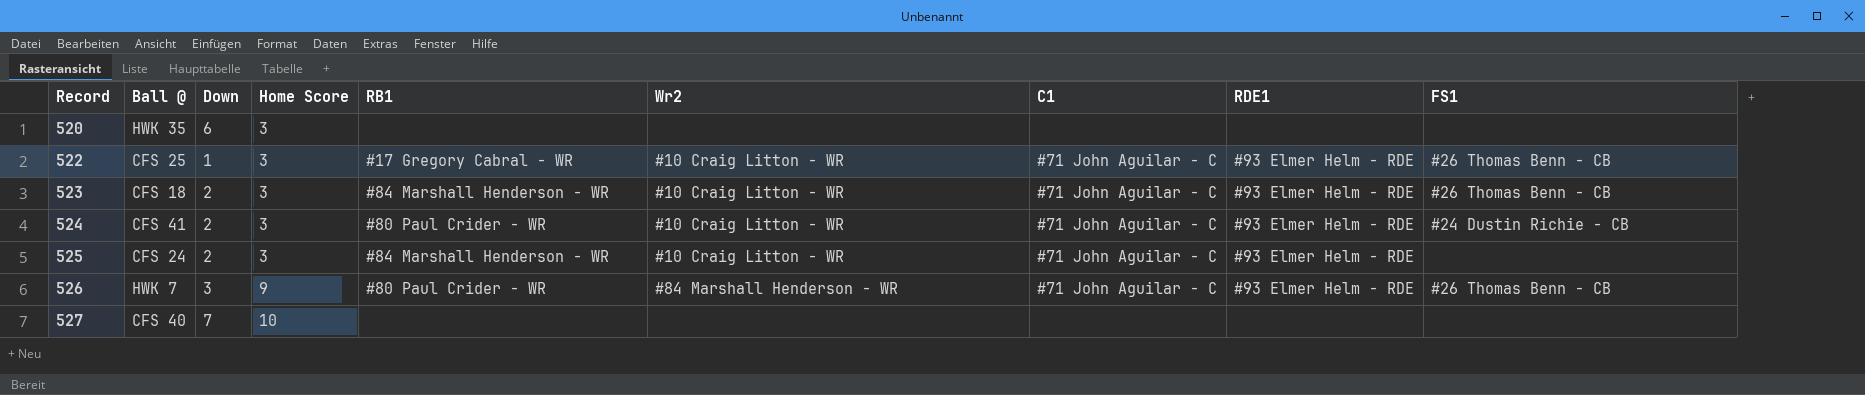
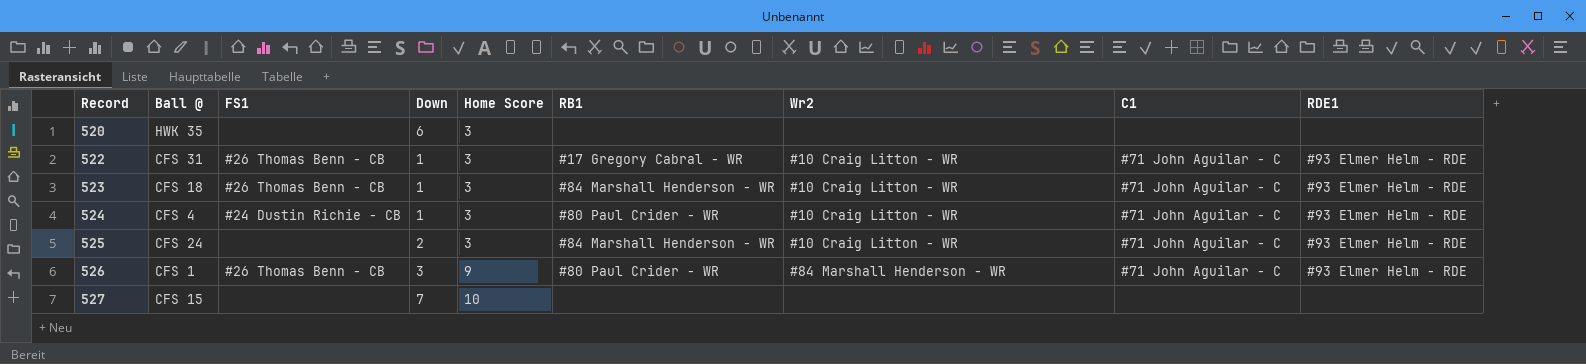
column FS1 | position: 9 -> 3
522 | Ball @: CFS 25 -> CFS 31
523 | Down: 2 -> 1
524 | Ball @: CFS 41 -> CFS 4
524 | Down: 2 -> 1
526 | Ball @: HWK 7 -> CFS 1
527 | Ball @: CFS 40 -> CFS 15

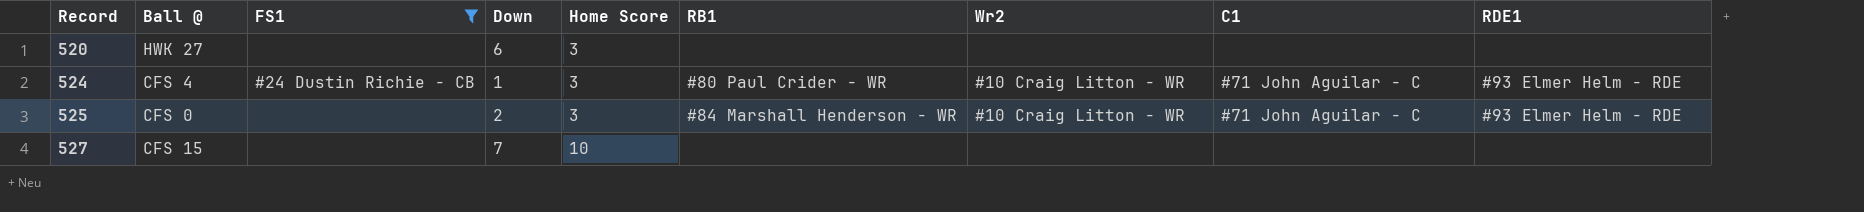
filter: none -> FS1 != #26 Thomas Benn - CB
520 | Ball @: HWK 35 -> HWK 27
525 | Ball @: CFS 24 -> CFS 0

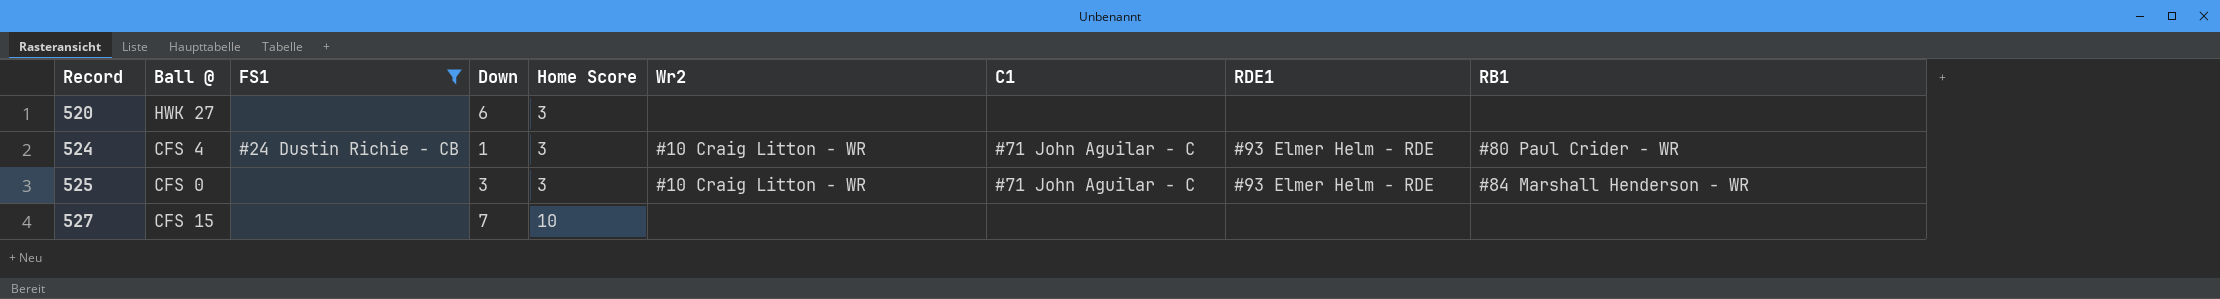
column RB1 | position: 6 -> 9
525 | Down: 2 -> 3

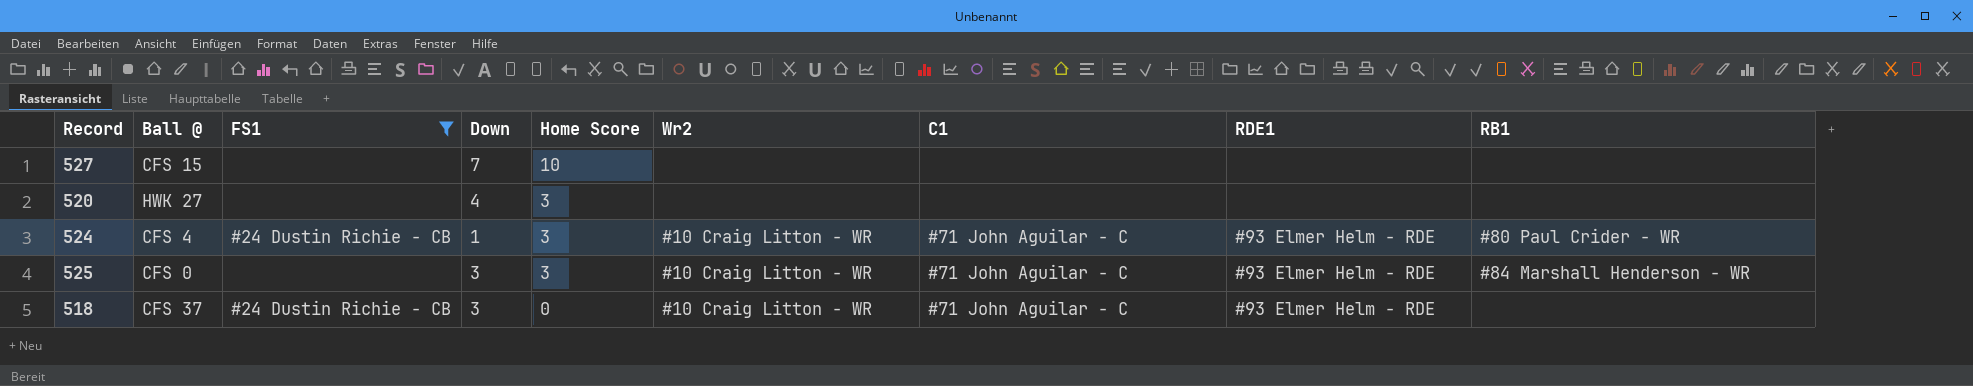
row order: Record ascending -> Home Score descending
520 | Down: 6 -> 4
row 518: none -> CFS 37 | #24 Dustin Richie - CB | 3 | 0 | #10 Craig Litton - WR | #71 John Aguilar - C | #93 Elmer Helm - RDE | none

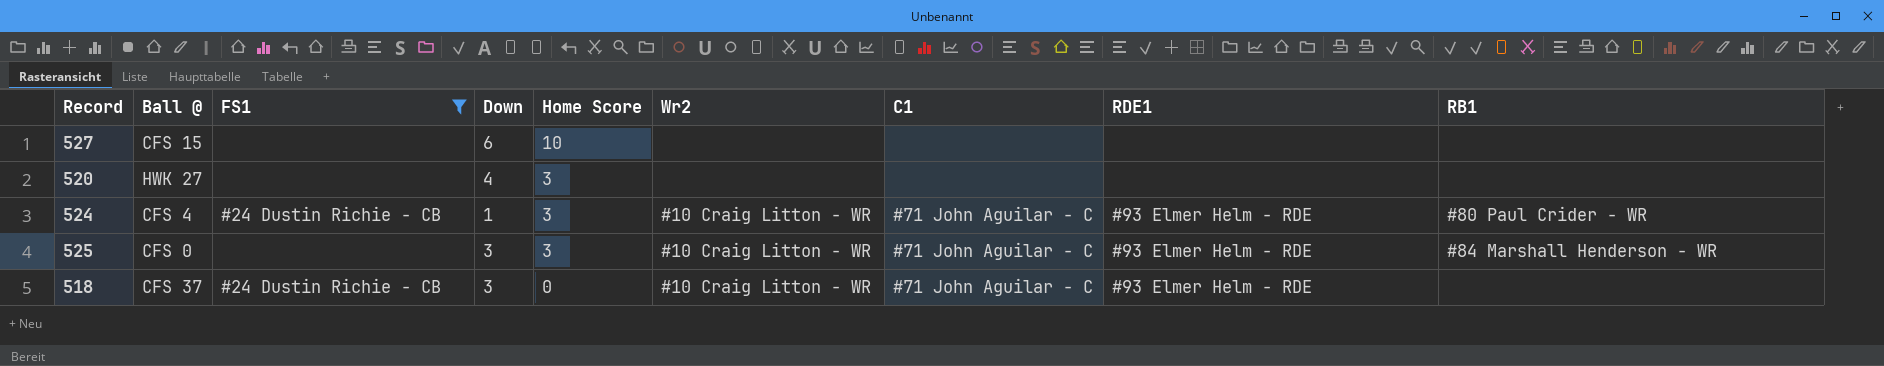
527 | Down: 7 -> 6

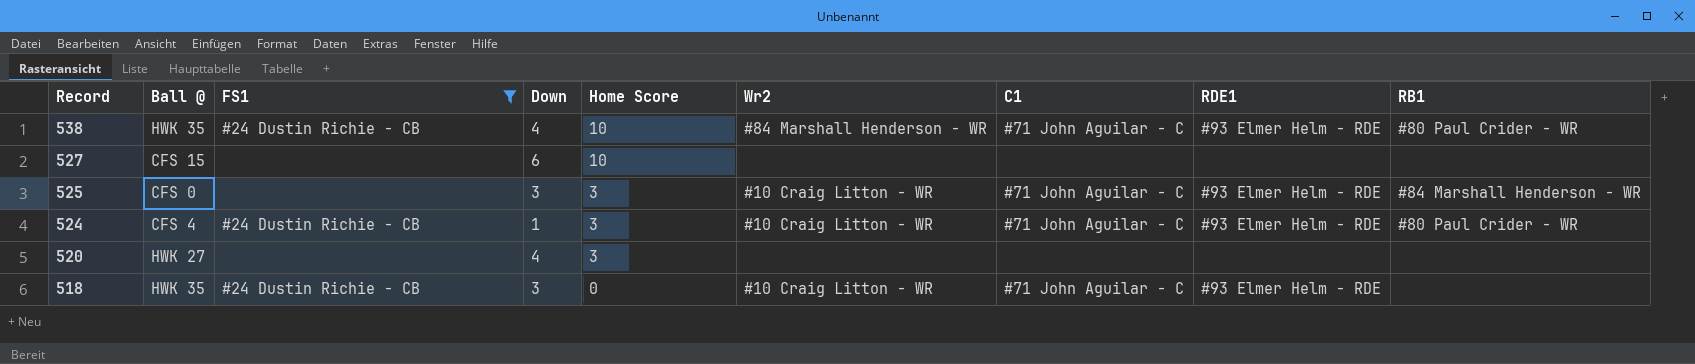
row order: Home Score descending -> Record descending
row 538: none -> HWK 35 | #24 Dustin Richie - CB | 4 | 10 | #84 Marshall Henderson - WR | #71 John Aguilar - C | #93 Elmer Helm - RDE | #80 Paul Crider - WR
518 | Ball @: CFS 37 -> HWK 35

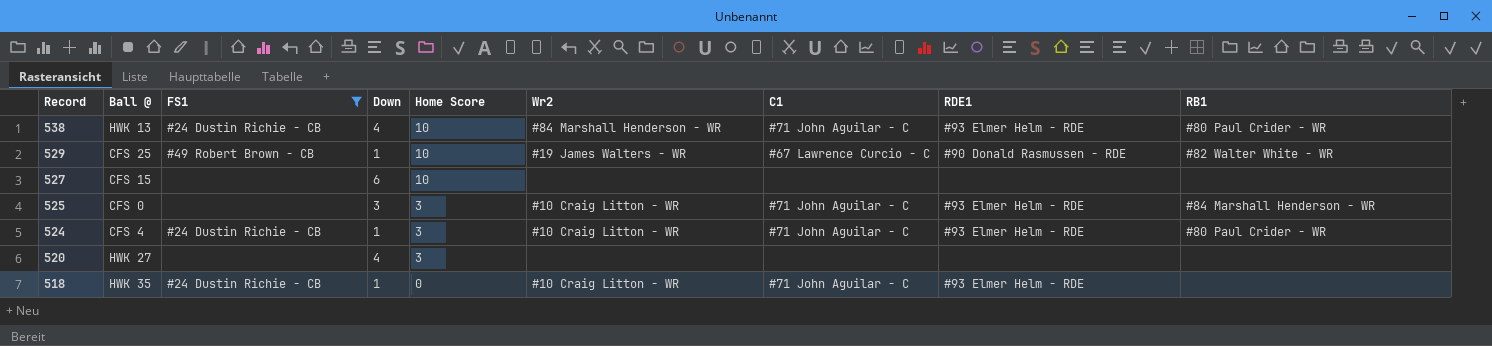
538 | Ball @: HWK 35 -> HWK 13
row 529: none -> CFS 25 | #49 Robert Brown - CB | 1 | 10 | #19 James Walters - WR | #67 Lawrence Curcio - C | #90 Donald Rasmussen - RDE | #82 Walter White - WR
518 | Down: 3 -> 1

